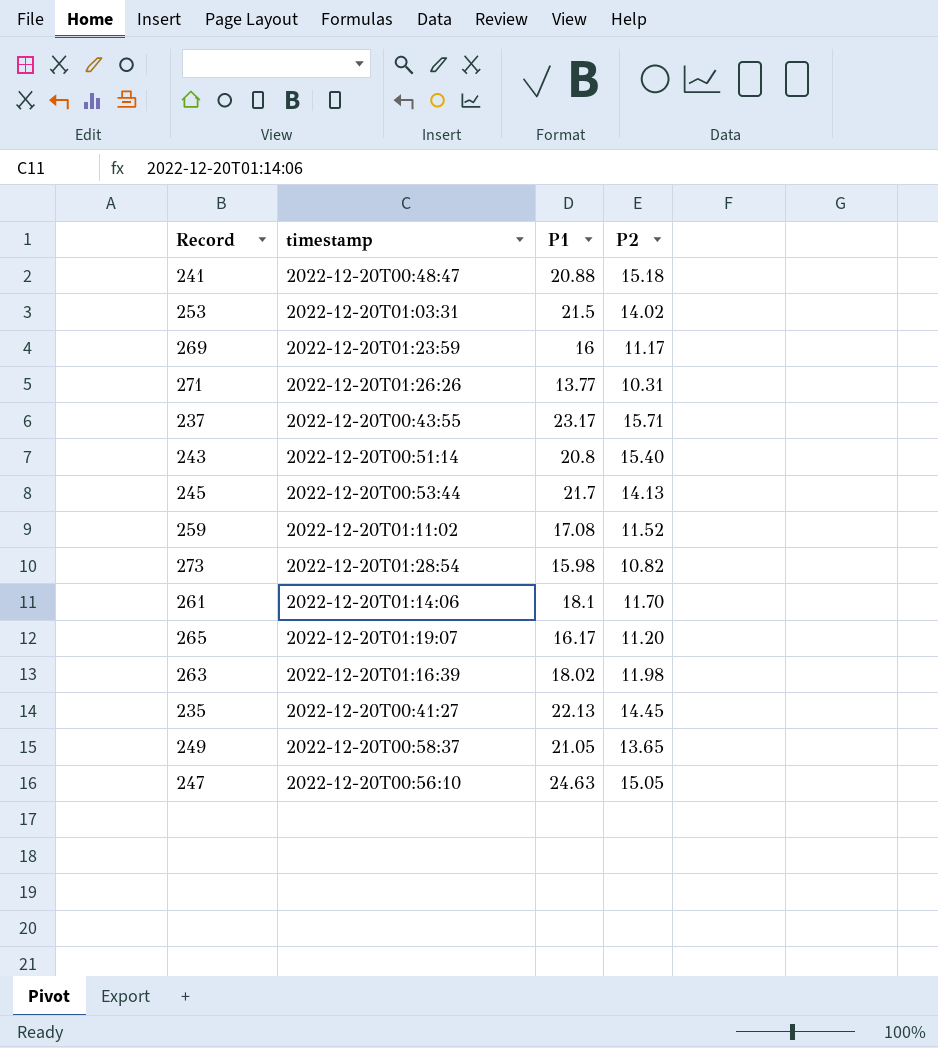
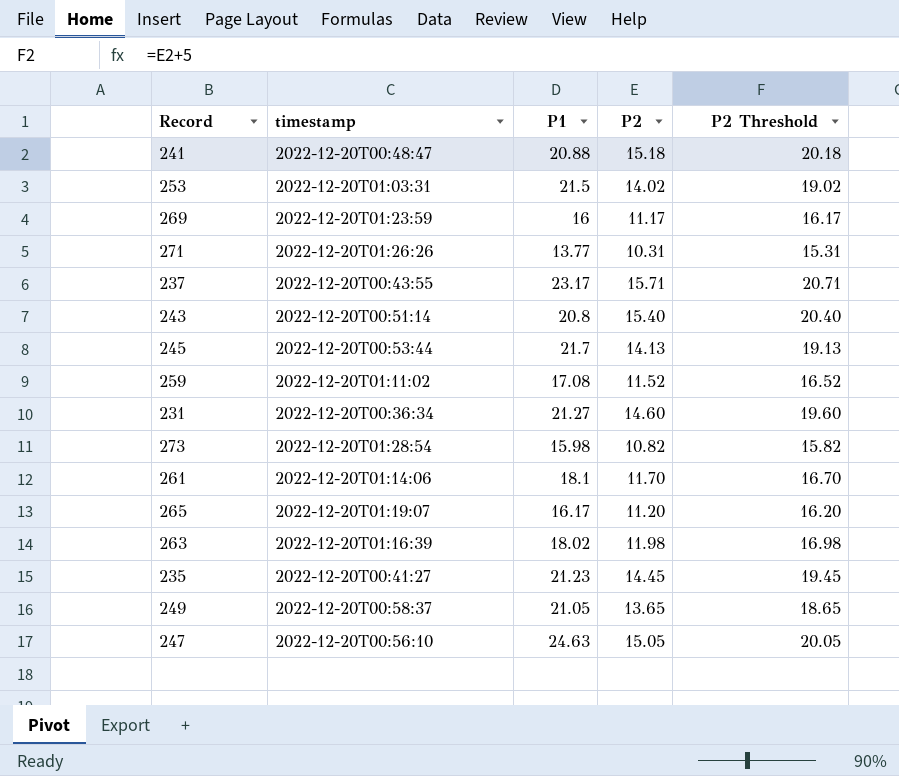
column P2 Threshold | formula: none -> [P2] + 5
row 231: none -> 2022-12-20T00:36:34 | 21.27 | 14.60 | 19.60
235 | P1: 22.13 -> 21.23

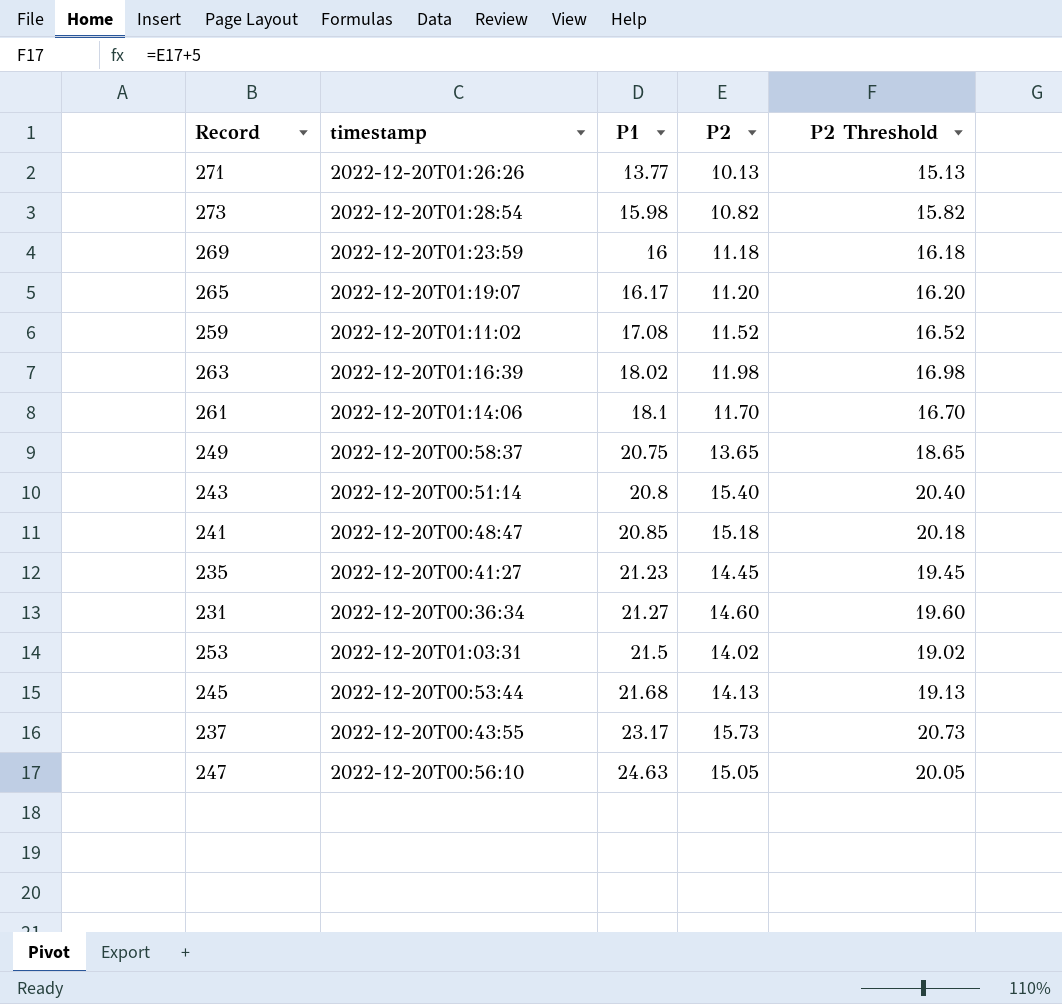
row order: none -> P1 ascending
271 | P2: 10.31 -> 10.13
271 | P2 Threshold: 15.31 -> 15.13
269 | P2: 11.17 -> 11.18
269 | P2 Threshold: 16.17 -> 16.18
249 | P1: 21.05 -> 20.75
241 | P1: 20.88 -> 20.85
245 | P1: 21.7 -> 21.68
237 | P2: 15.71 -> 15.73
237 | P2 Threshold: 20.71 -> 20.73

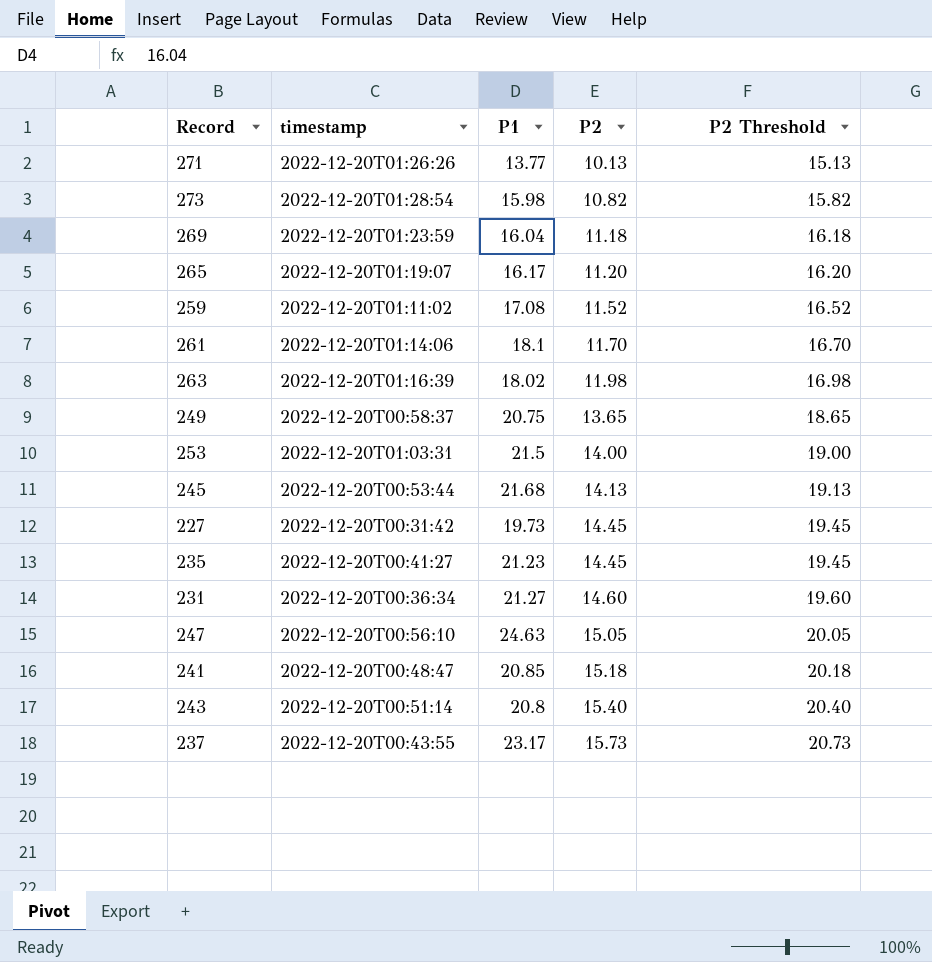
row order: P1 ascending -> P2 ascending
269 | P1: 16 -> 16.04
253 | P2: 14.02 -> 14.00
253 | P2 Threshold: 19.02 -> 19.00
row 227: none -> 2022-12-20T00:31:42 | 19.73 | 14.45 | 19.45

